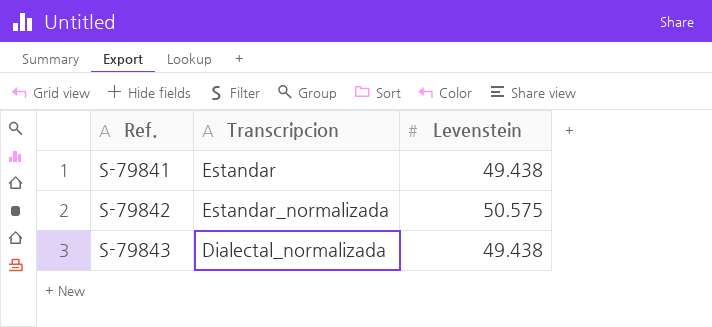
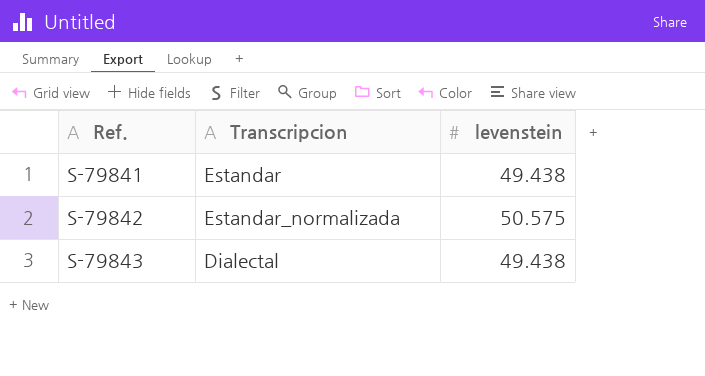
column name: Levenstein -> levenstein
S-79843 | Transcripcion: Dialectal_normalizada -> Dialectal

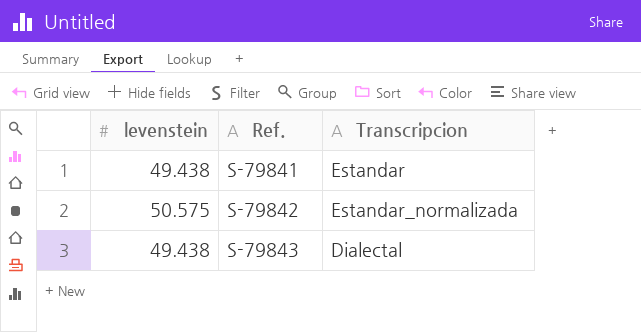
column levenstein | position: 3 -> 1

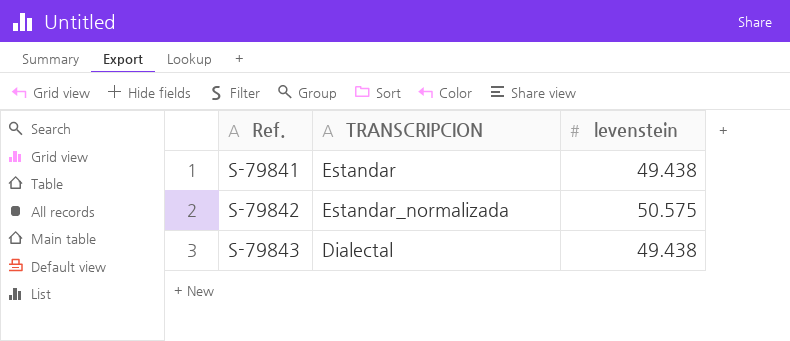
column name: Transcripcion -> TRANSCRIPCION
column levenstein | position: 1 -> 3

